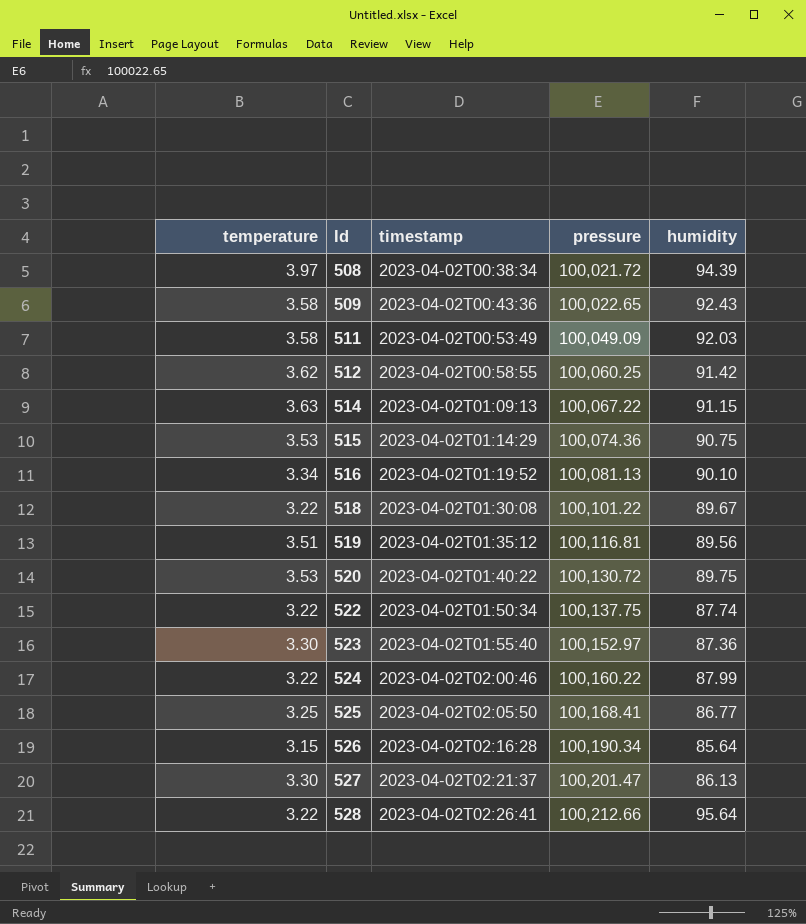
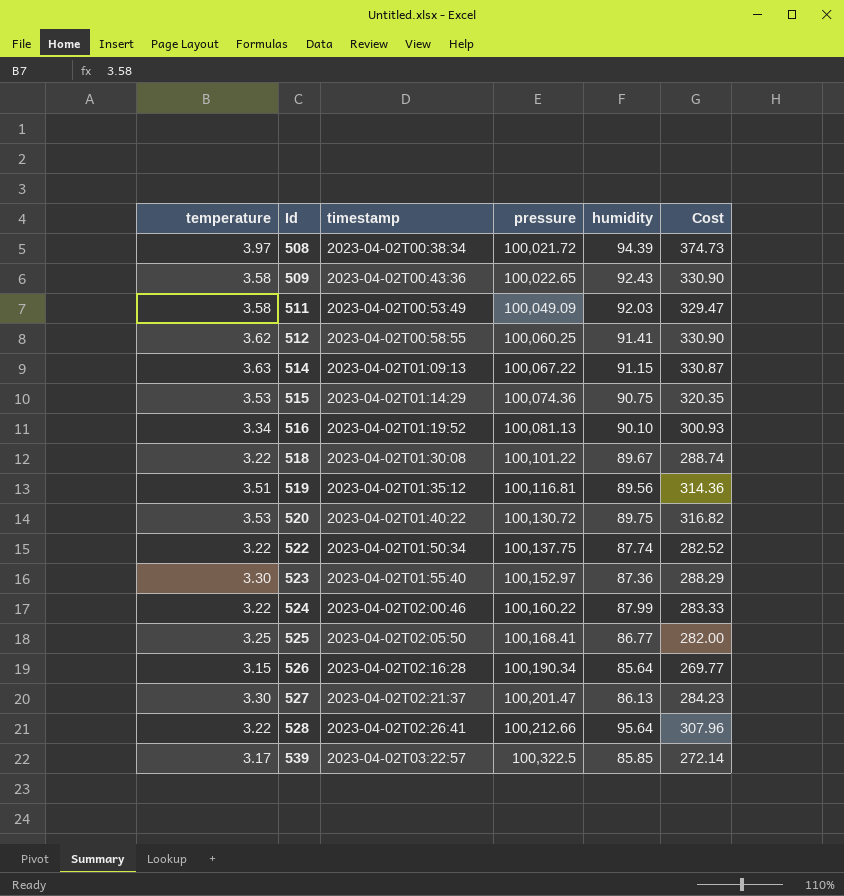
column Cost | formula: none -> [temperature] * [humidity]
512 | humidity: 91.42 -> 91.41
row 539: none -> 3.17 | 2023-04-02T03:22:57 | 100,322.5 | 85.85 | 272.14

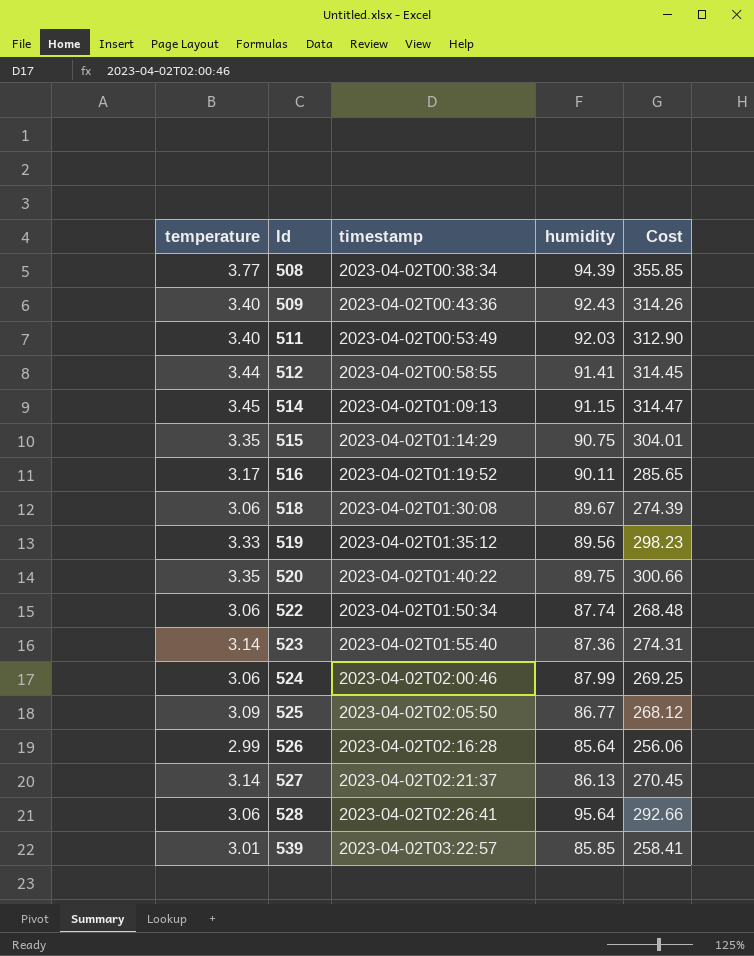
column pressure | position: 4 -> none
508 | temperature: 3.97 -> 3.77
508 | Cost: 374.73 -> 355.85
509 | temperature: 3.58 -> 3.40
509 | Cost: 330.90 -> 314.26
511 | temperature: 3.58 -> 3.40
511 | Cost: 329.47 -> 312.90
512 | temperature: 3.62 -> 3.44
512 | Cost: 330.90 -> 314.45
514 | temperature: 3.63 -> 3.45
514 | Cost: 330.87 -> 314.47
515 | temperature: 3.53 -> 3.35
515 | Cost: 320.35 -> 304.01
516 | temperature: 3.34 -> 3.17
516 | humidity: 90.10 -> 90.11
516 | Cost: 300.93 -> 285.65
518 | temperature: 3.22 -> 3.06
518 | Cost: 288.74 -> 274.39
519 | temperature: 3.51 -> 3.33
519 | Cost: 314.36 -> 298.23
520 | temperature: 3.53 -> 3.35
520 | Cost: 316.82 -> 300.66
522 | temperature: 3.22 -> 3.06
522 | Cost: 282.52 -> 268.48
523 | temperature: 3.30 -> 3.14
523 | Cost: 288.29 -> 274.31
524 | temperature: 3.22 -> 3.06
524 | Cost: 283.33 -> 269.25
525 | temperature: 3.25 -> 3.09
525 | Cost: 282.00 -> 268.12
526 | temperature: 3.15 -> 2.99
526 | Cost: 269.77 -> 256.06
527 | temperature: 3.30 -> 3.14
527 | Cost: 284.23 -> 270.45
528 | temperature: 3.22 -> 3.06
528 | Cost: 307.96 -> 292.66
539 | temperature: 3.17 -> 3.01
539 | Cost: 272.14 -> 258.41

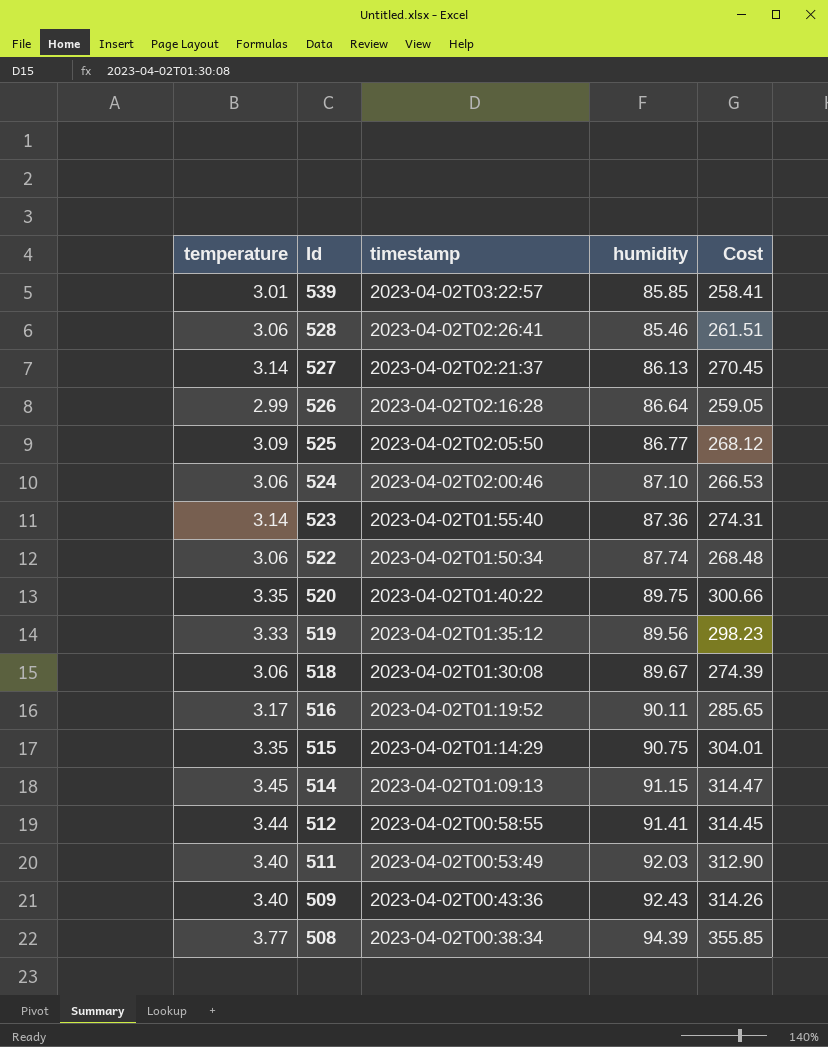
row order: Id ascending -> Id descending
528 | humidity: 95.64 -> 85.46
528 | Cost: 292.66 -> 261.51
526 | humidity: 85.64 -> 86.64
526 | Cost: 256.06 -> 259.05
524 | humidity: 87.99 -> 87.10
524 | Cost: 269.25 -> 266.53

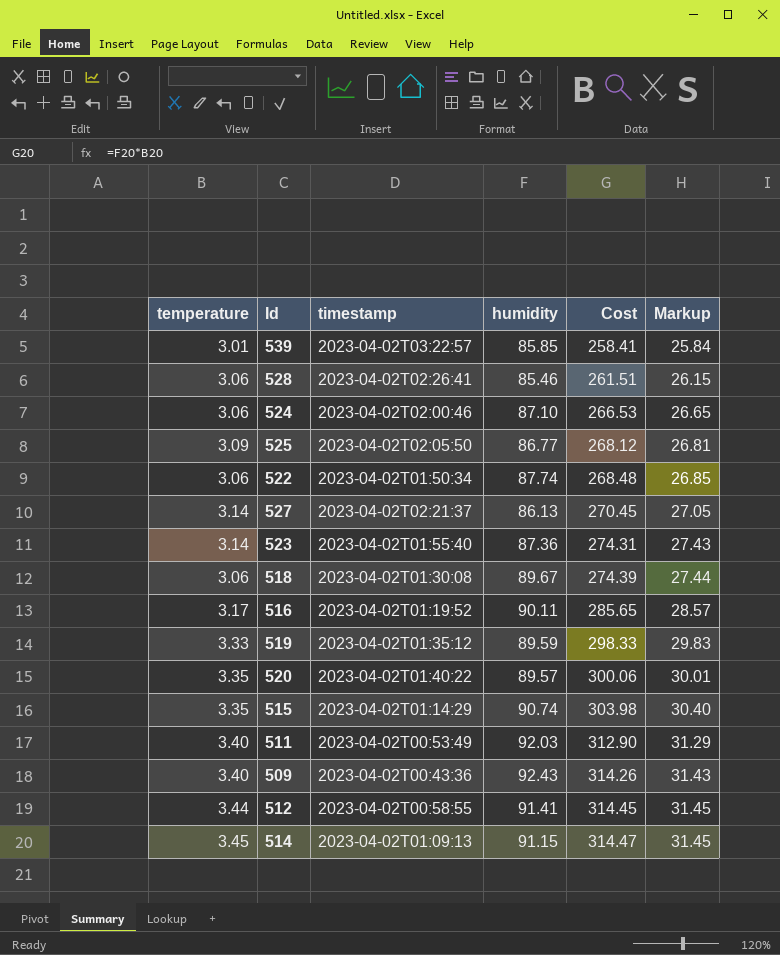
row order: Id descending -> Cost ascending
column Markup | formula: none -> [Cost] * 0.1
row 526: 2.99 | 2023-04-02T02:16:28 | 86.64 | 259.05 -> none
row 508: 3.77 | 2023-04-02T00:38:34 | 94.39 | 355.85 -> none
519 | humidity: 89.56 -> 89.59
519 | Cost: 298.23 -> 298.33
520 | humidity: 89.75 -> 89.57
520 | Cost: 300.66 -> 300.06
515 | humidity: 90.75 -> 90.74
515 | Cost: 304.01 -> 303.98

